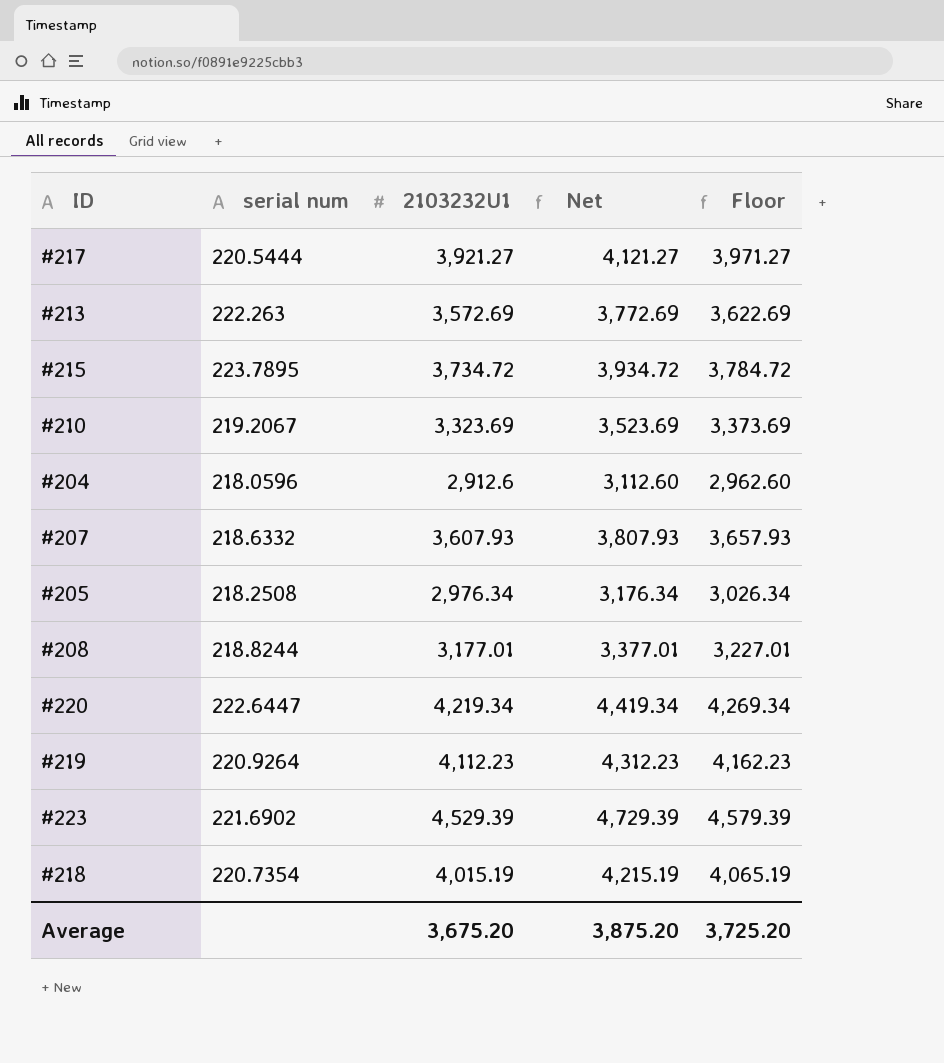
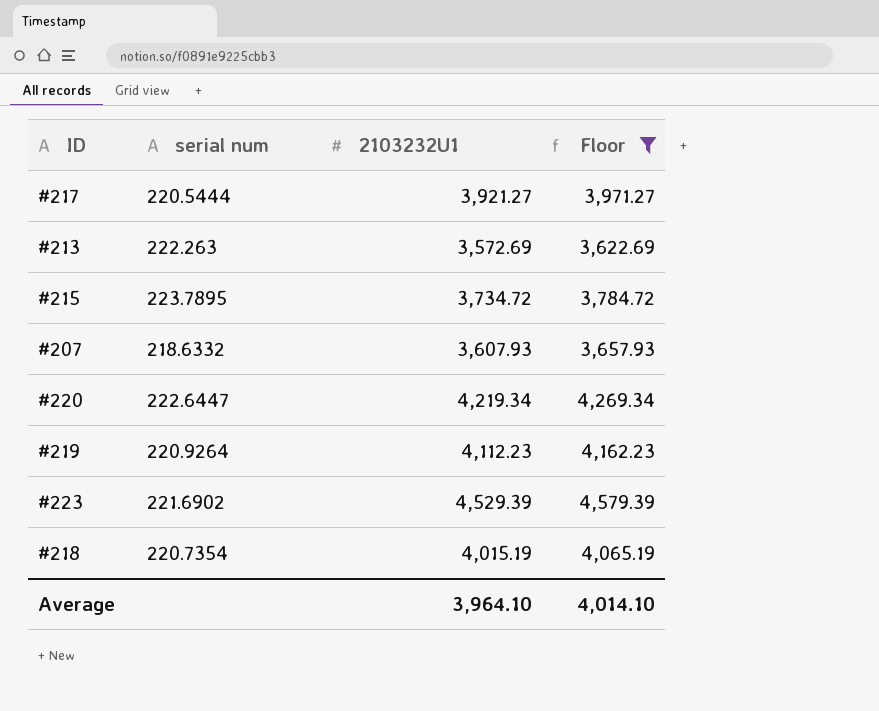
filter: none -> Floor >= 3,622.69
column Net | formula: [2103232U1] + 200 -> none
Average | 2103232U1: 3,675.20 -> 3,964.10
Average | Floor: 3,725.20 -> 4,014.10

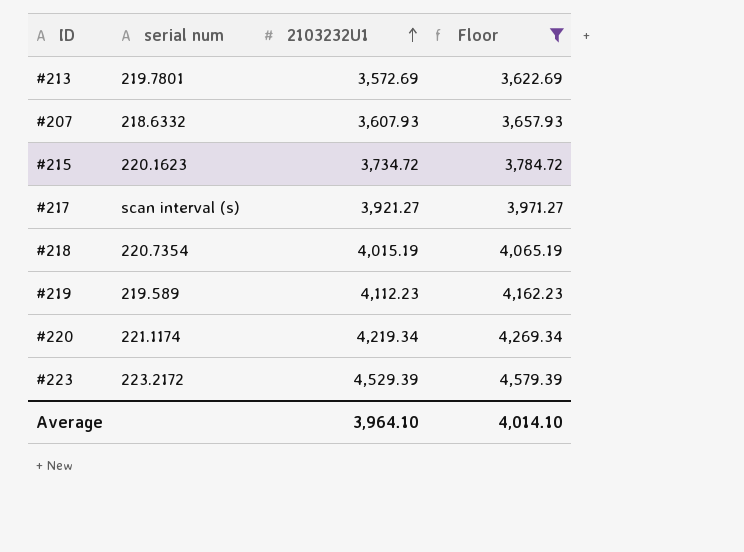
row order: none -> 2103232U1 ascending
#213 | serial num: 222.263 -> 219.7801
#215 | serial num: 223.7895 -> 220.1623
#217 | serial num: 220.5444 -> scan interval (s)
#219 | serial num: 220.9264 -> 219.589
#220 | serial num: 222.6447 -> 221.1174
#223 | serial num: 221.6902 -> 223.2172

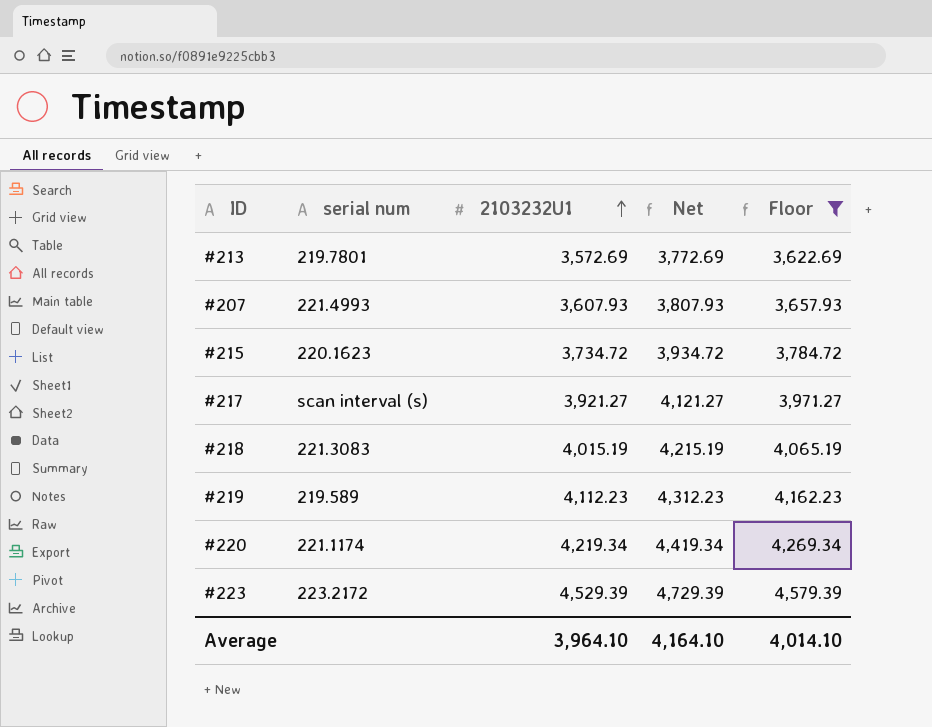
column Net | formula: none -> [2103232U1] + 200
#207 | serial num: 218.6332 -> 221.4993
#218 | serial num: 220.7354 -> 221.3083

